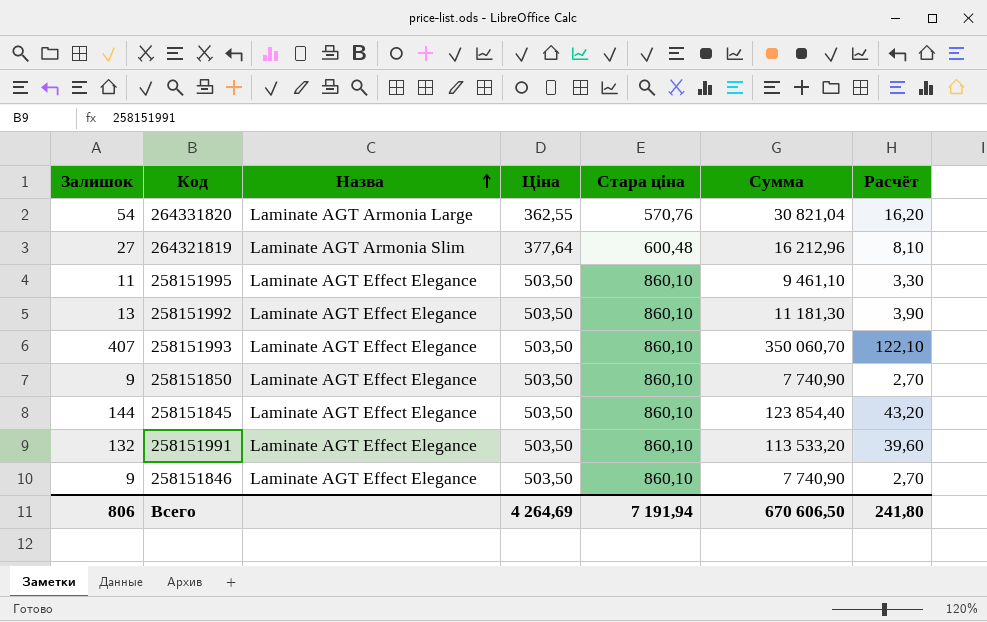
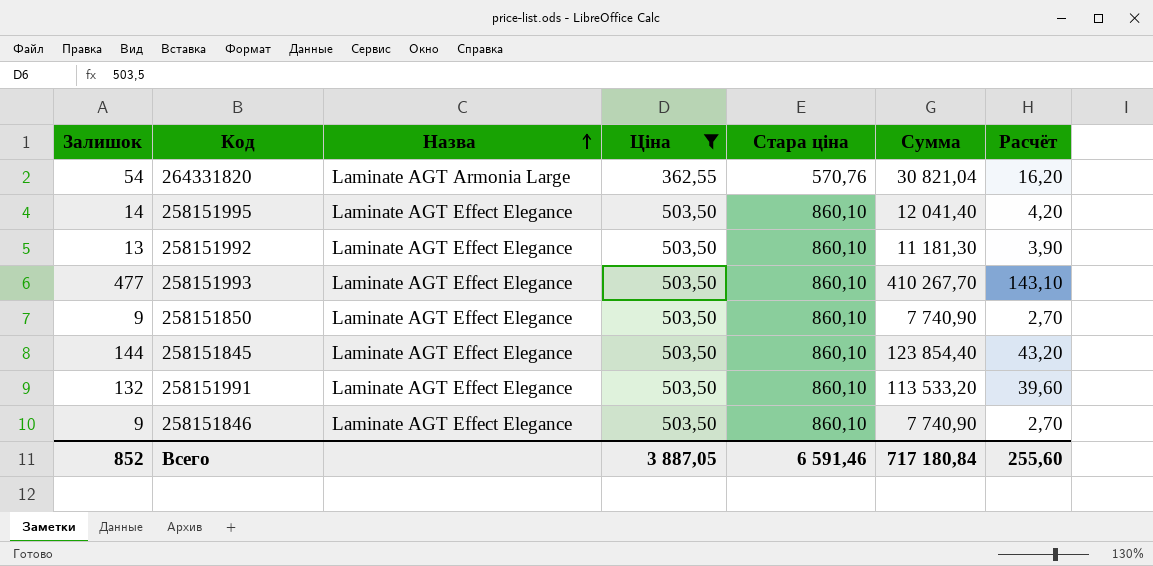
filter: none -> Ціна != 377,64
258151995 | Залишок: 11 -> 14
258151995 | Сумма: 9 461,10 -> 12 041,40
258151995 | Расчёт: 3,30 -> 4,20
258151993 | Залишок: 407 -> 477
258151993 | Сумма: 350 060,70 -> 410 267,70
258151993 | Расчёт: 122,10 -> 143,10
Всего | Залишок: 806 -> 852
Всего | Ціна: 4 264,69 -> 3 887,05
Всего | Стара ціна: 7 191,94 -> 6 591,46
Всего | Сумма: 670 606,50 -> 717 180,84
Всего | Расчёт: 241,80 -> 255,60

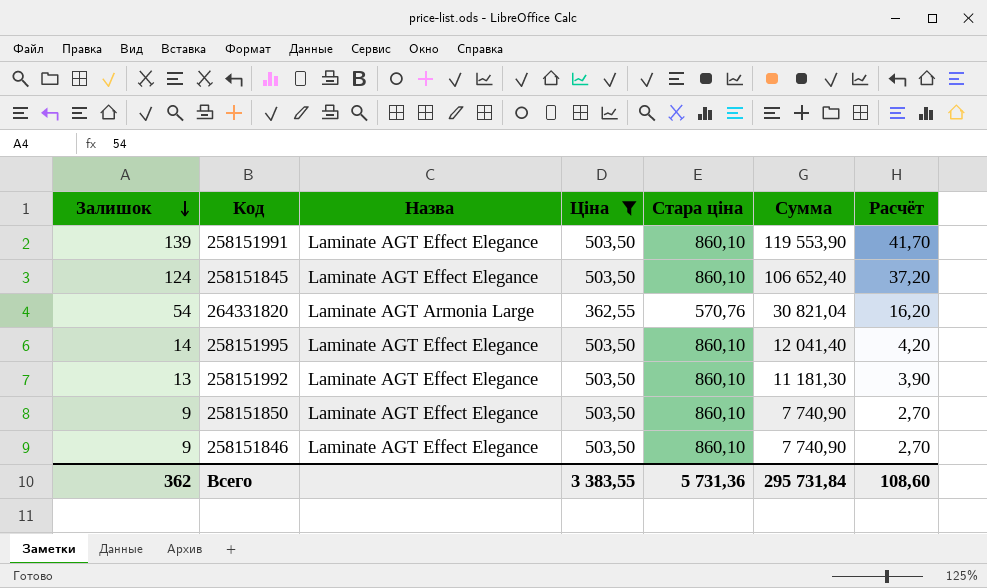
row order: Назва ascending -> Залишок descending
row 258151993: 477 | Laminate AGT Effect Elegance | 503,50 | 860,10 | 410 267,70 | 143,10 -> none
258151991 | Залишок: 132 -> 139
258151991 | Сумма: 113 533,20 -> 119 553,90
258151991 | Расчёт: 39,60 -> 41,70
258151845 | Залишок: 144 -> 124
258151845 | Сумма: 123 854,40 -> 106 652,40
258151845 | Расчёт: 43,20 -> 37,20
Всего | Залишок: 852 -> 362
Всего | Ціна: 3 887,05 -> 3 383,55
Всего | Стара ціна: 6 591,46 -> 5 731,36
Всего | Сумма: 717 180,84 -> 295 731,84
Всего | Расчёт: 255,60 -> 108,60

